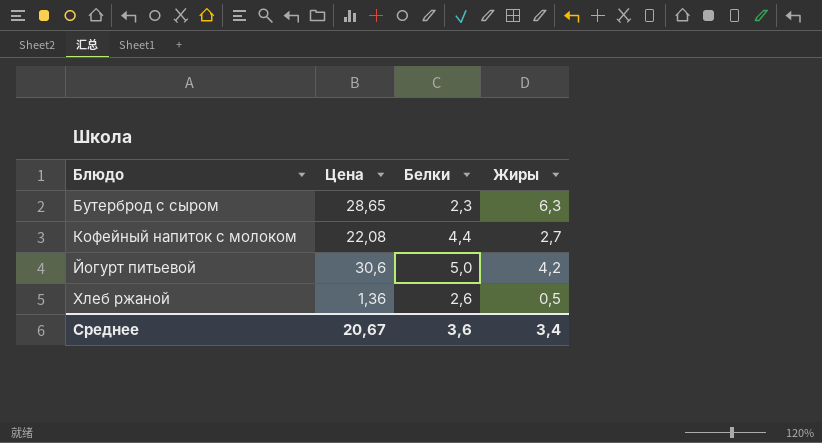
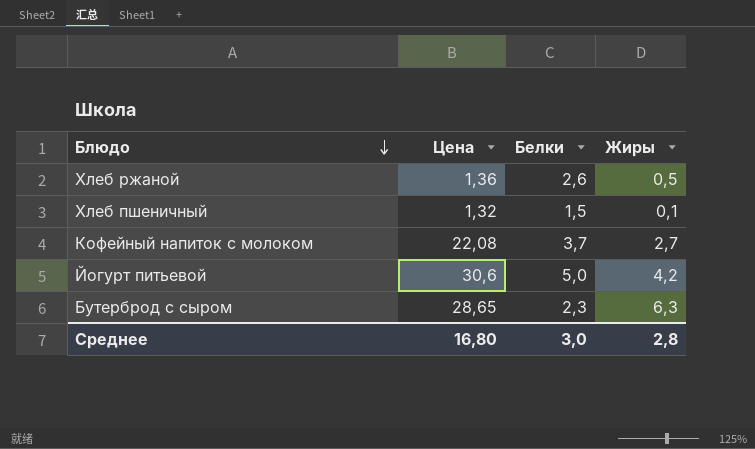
row order: none -> Блюдо descending
row Хлеб пшеничный: none -> 1,32 | 1,5 | 0,1
Кофейный напиток с молоком | Белки: 4,4 -> 3,7
Среднее | Цена: 20,67 -> 16,80
Среднее | Белки: 3,6 -> 3,0
Среднее | Жиры: 3,4 -> 2,8

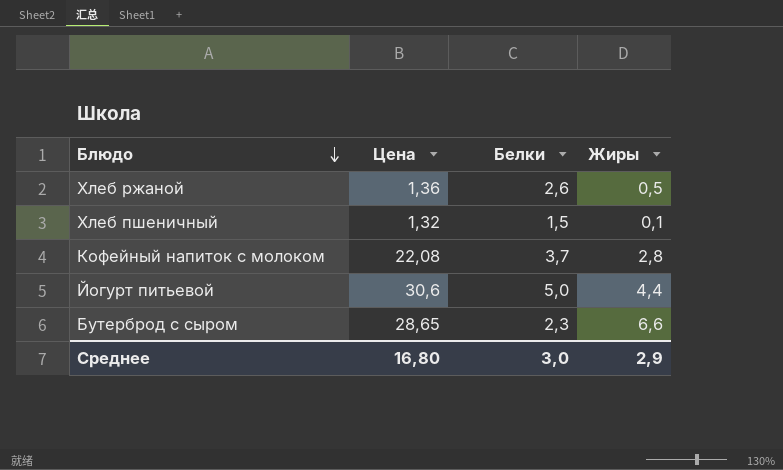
Кофейный напиток с молоком | Жиры: 2,7 -> 2,8
Йогурт питьевой | Жиры: 4,2 -> 4,4
Бутерброд с сыром | Жиры: 6,3 -> 6,6
Среднее | Жиры: 2,8 -> 2,9

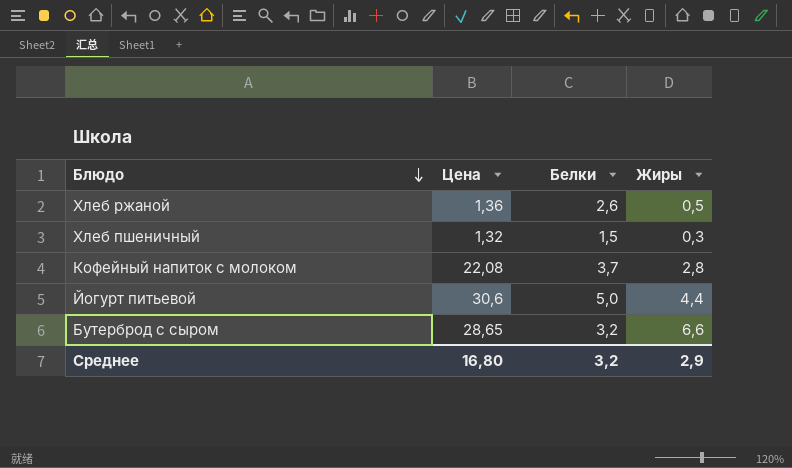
Хлеб пшеничный | Жиры: 0,1 -> 0,3
Бутерброд с сыром | Белки: 2,3 -> 3,2
Среднее | Белки: 3,0 -> 3,2

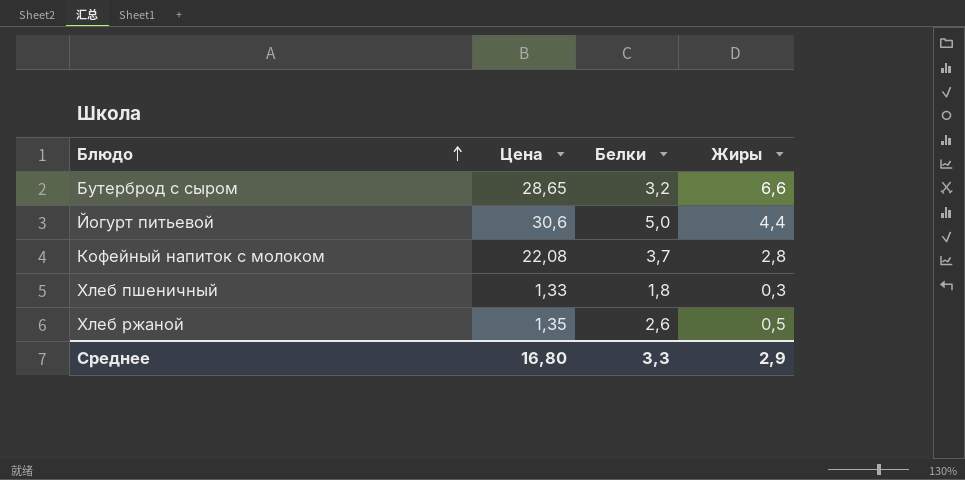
row order: Блюдо descending -> Блюдо ascending
Хлеб пшеничный | Цена: 1,32 -> 1,33
Хлеб пшеничный | Белки: 1,5 -> 1,8
Хлеб ржаной | Цена: 1,36 -> 1,35
Среднее | Белки: 3,2 -> 3,3

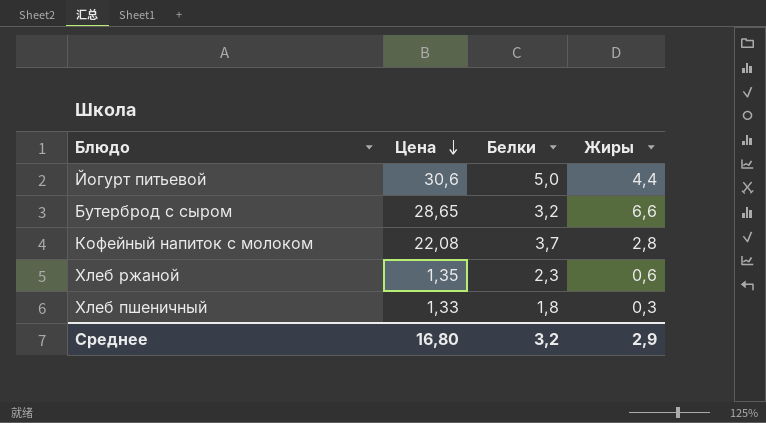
row order: Блюдо ascending -> Цена descending
Хлеб ржаной | Белки: 2,6 -> 2,3
Хлеб ржаной | Жиры: 0,5 -> 0,6
Среднее | Белки: 3,3 -> 3,2

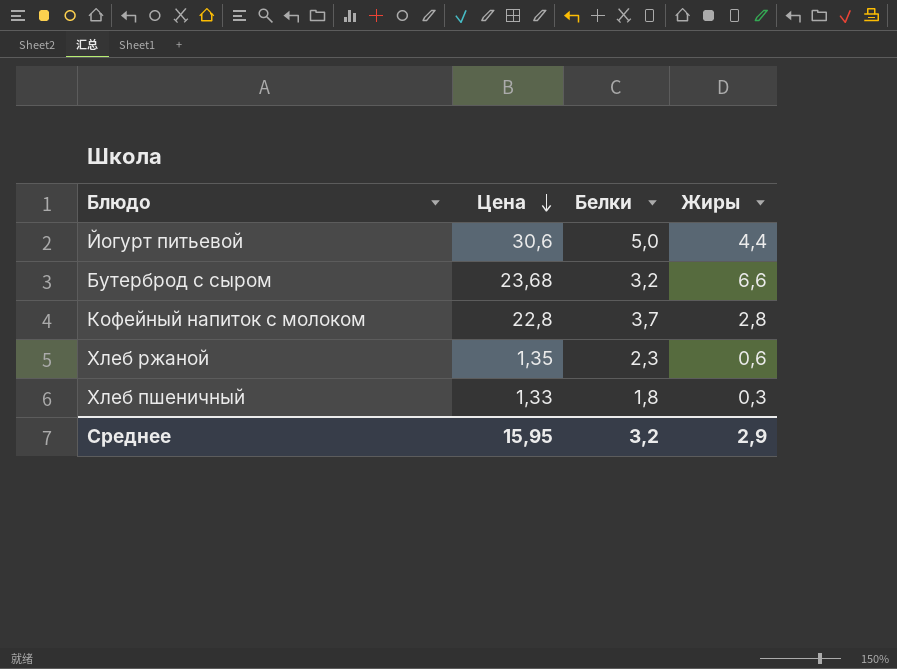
Бутерброд с сыром | Цена: 28,65 -> 23,68
Кофейный напиток с молоком | Цена: 22,08 -> 22,8
Среднее | Цена: 16,80 -> 15,95

